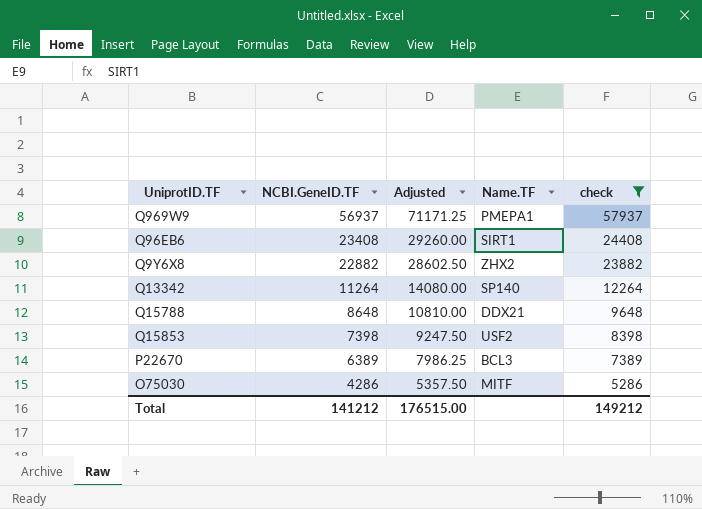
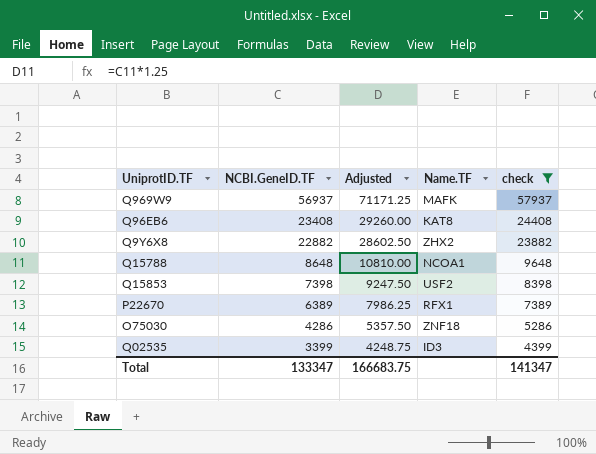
row Q13342: 11264 | 14080.00 | SP140 | 12264 -> none
Q969W9 | Name.TF: PMEPA1 -> MAFK
Q96EB6 | Name.TF: SIRT1 -> KAT8
Q15788 | Name.TF: DDX21 -> NCOA1
P22670 | Name.TF: BCL3 -> RFX1
O75030 | Name.TF: MITF -> ZNF18
row Q02535: none -> 3399 | 4248.75 | ID3 | 4399
Total | NCBI.GeneID.TF: 141212 -> 133347
Total | Adjusted: 176515.00 -> 166683.75
Total | check: 149212 -> 141347

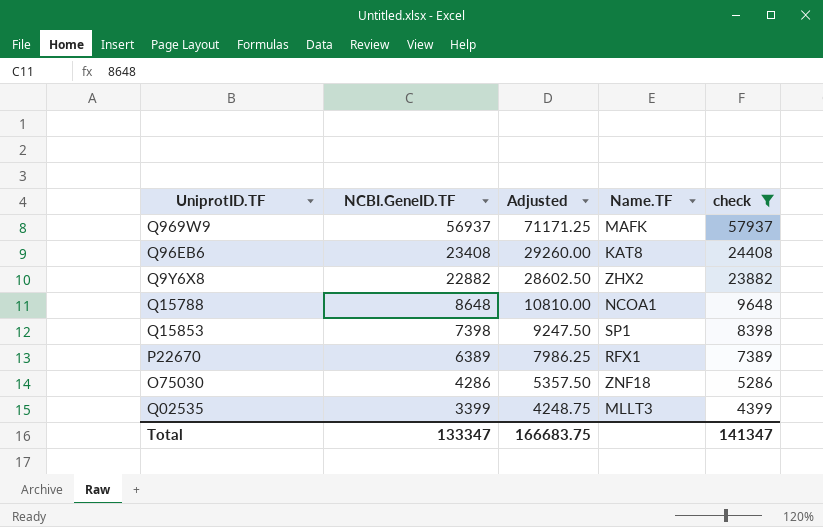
Q15853 | Name.TF: USF2 -> SP1
Q02535 | Name.TF: ID3 -> MLLT3

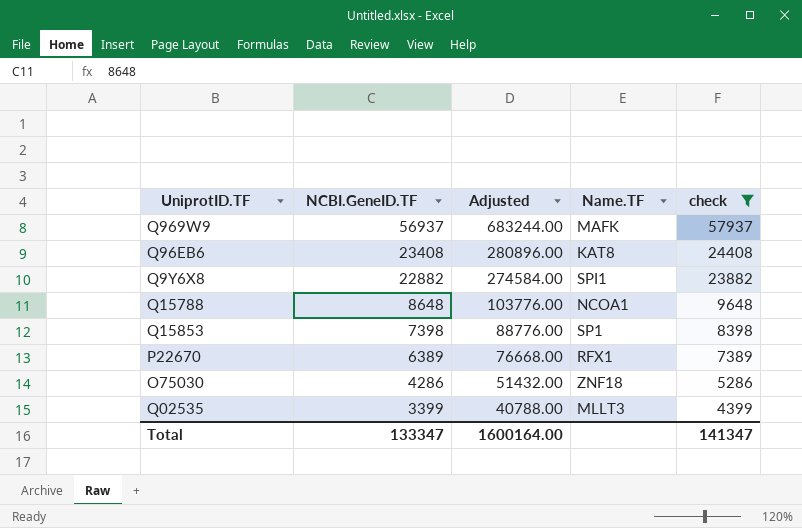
column Adjusted | formula: [NCBI.GeneID.TF] * 1.25 -> [NCBI.GeneID.TF] * 12
Q9Y6X8 | Name.TF: ZHX2 -> SPI1
Total | Adjusted: 166683.75 -> 1600164.00

